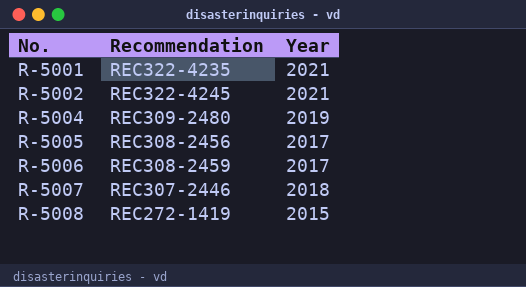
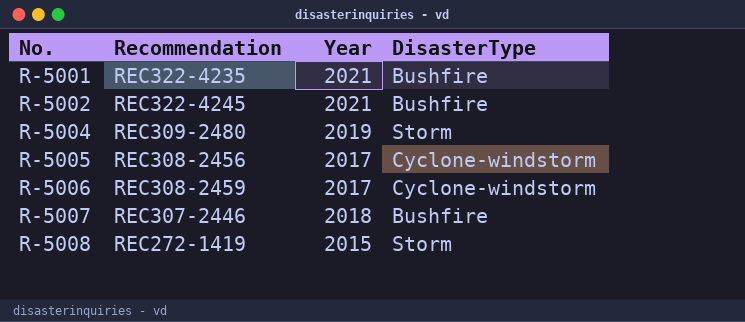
column DisasterType | position: none -> 4

